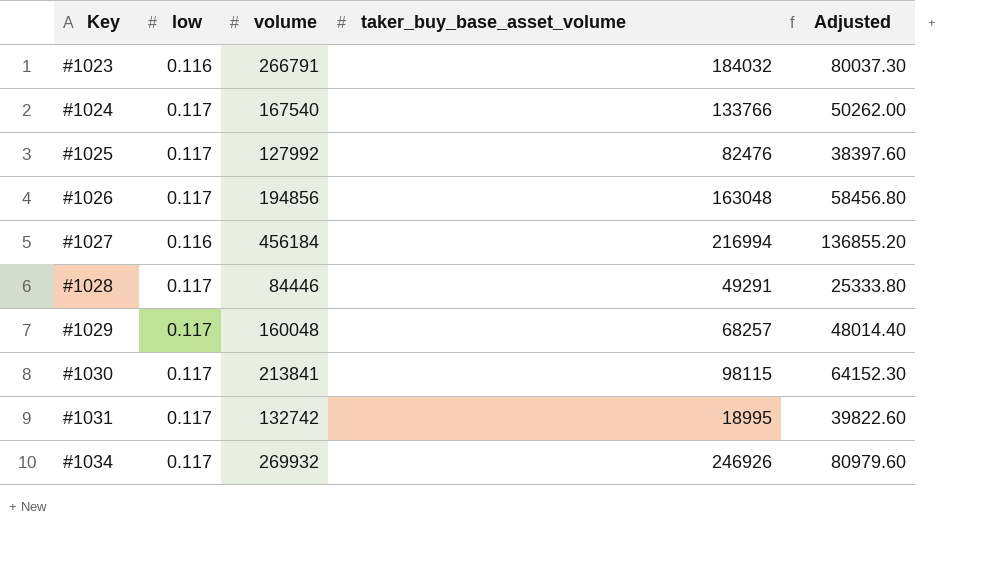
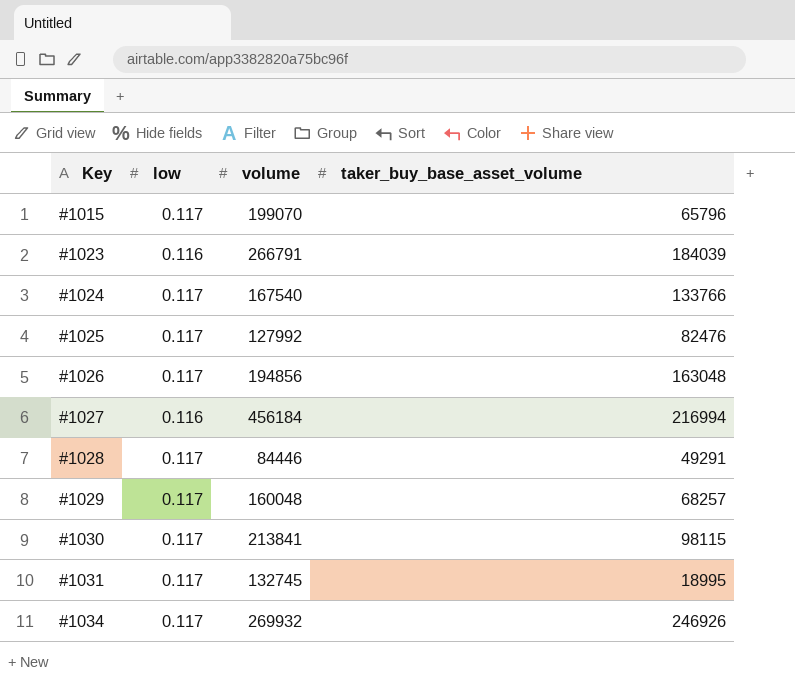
column Adjusted | formula: [volume] * 0.3 -> none
row #1015: none -> 0.117 | 199070 | 65796
#1023 | taker_buy_base_asset_volume: 184032 -> 184039
#1031 | volume: 132742 -> 132745

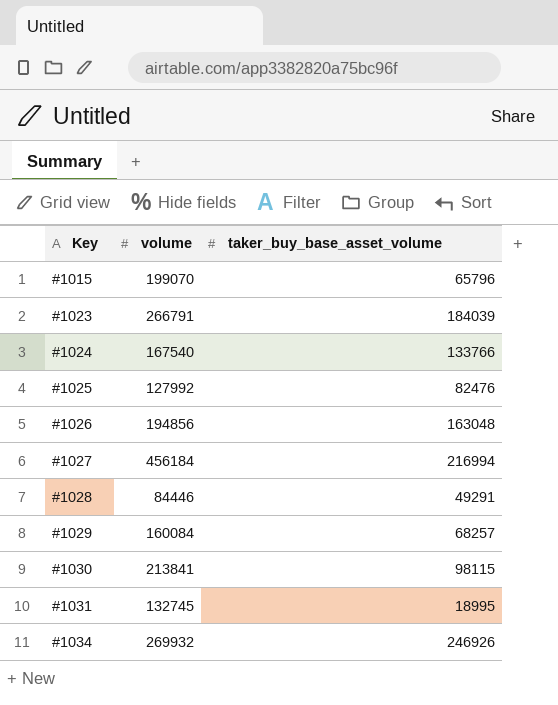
column low | position: 2 -> none
#1029 | volume: 160048 -> 160084

